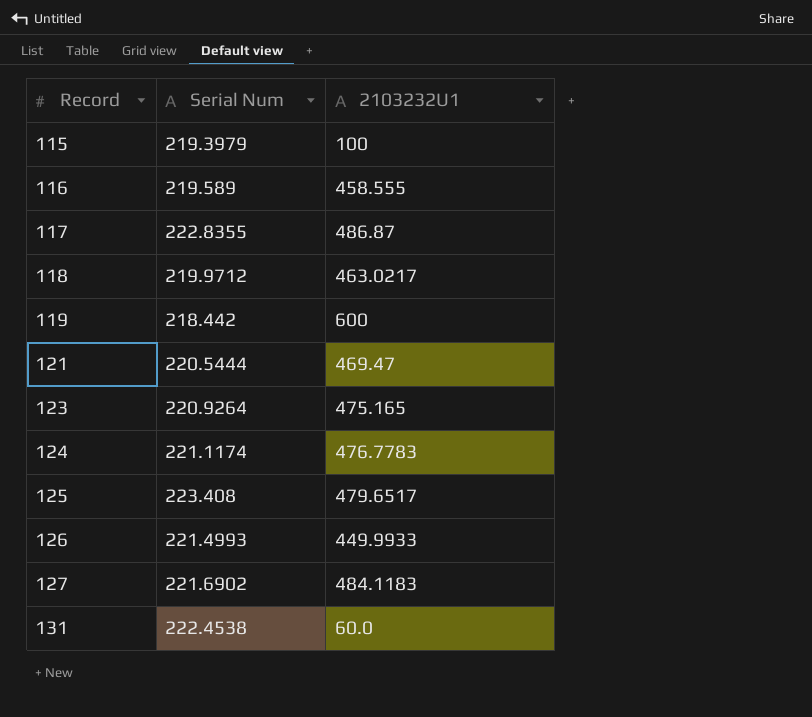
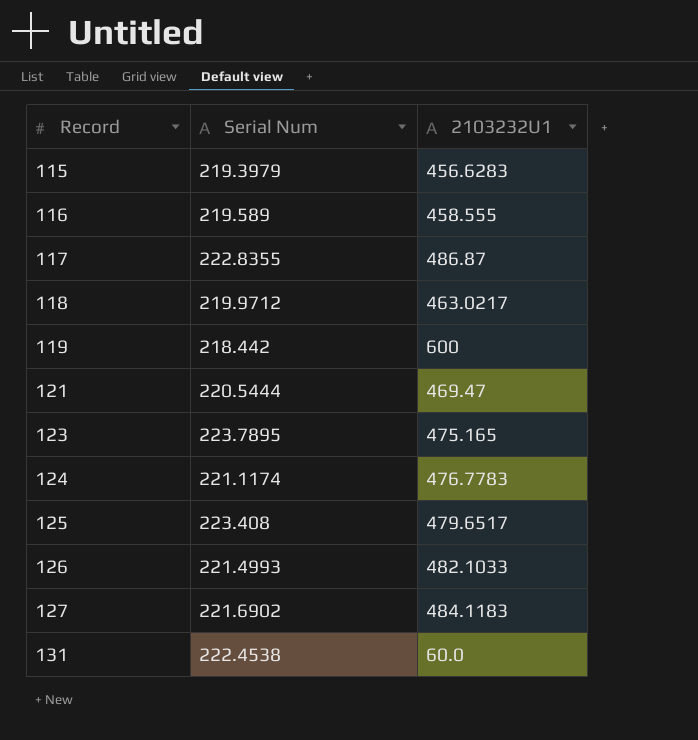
115 | 2103232U1: 100 -> 456.6283
123 | Serial Num: 220.9264 -> 223.7895
126 | 2103232U1: 449.9933 -> 482.1033

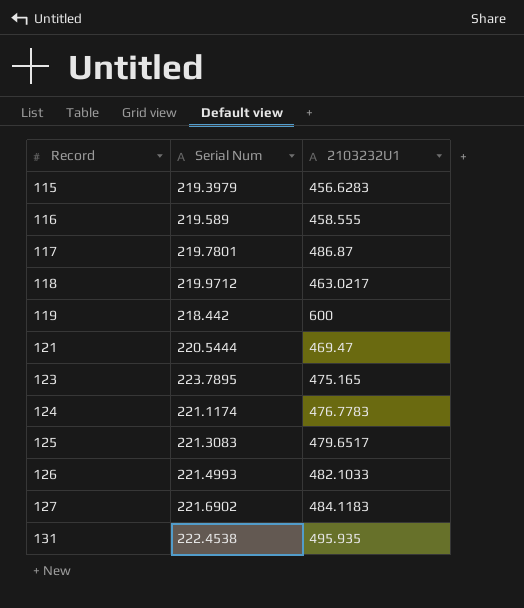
117 | Serial Num: 222.8355 -> 219.7801
125 | Serial Num: 223.408 -> 221.3083
131 | 2103232U1: 60.0 -> 495.935

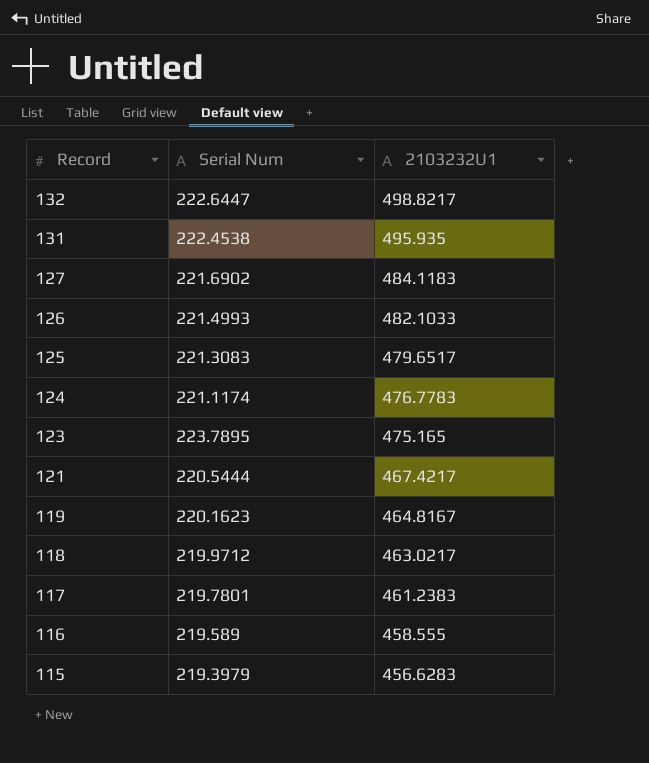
row order: Record ascending -> Record descending
row 132: none -> 222.6447 | 498.8217
121 | 2103232U1: 469.47 -> 467.4217
119 | Serial Num: 218.442 -> 220.1623
119 | 2103232U1: 600 -> 464.8167
117 | 2103232U1: 486.87 -> 461.2383

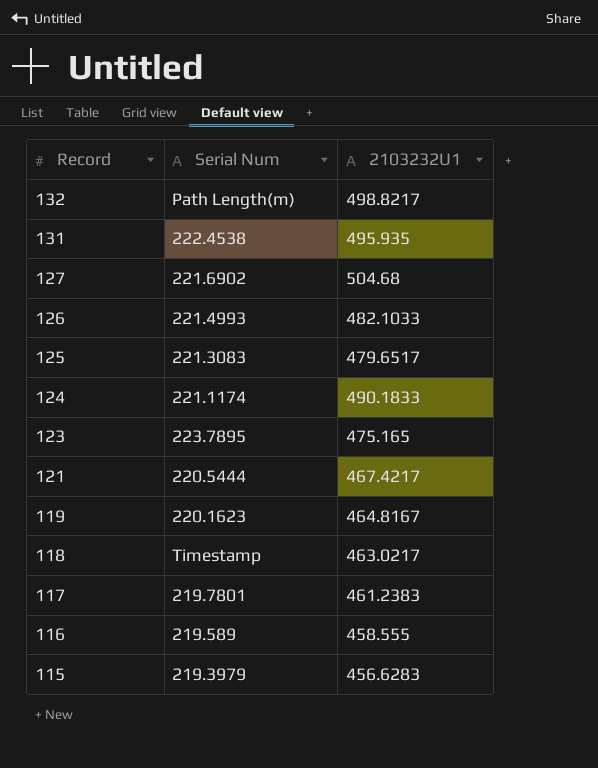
132 | Serial Num: 222.6447 -> Path Length(m)
127 | 2103232U1: 484.1183 -> 504.68
124 | 2103232U1: 476.7783 -> 490.1833
118 | Serial Num: 219.9712 -> Timestamp

